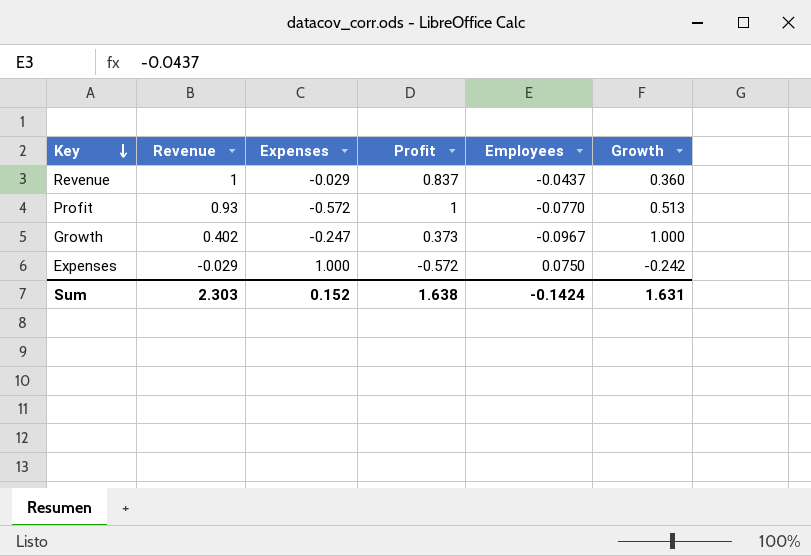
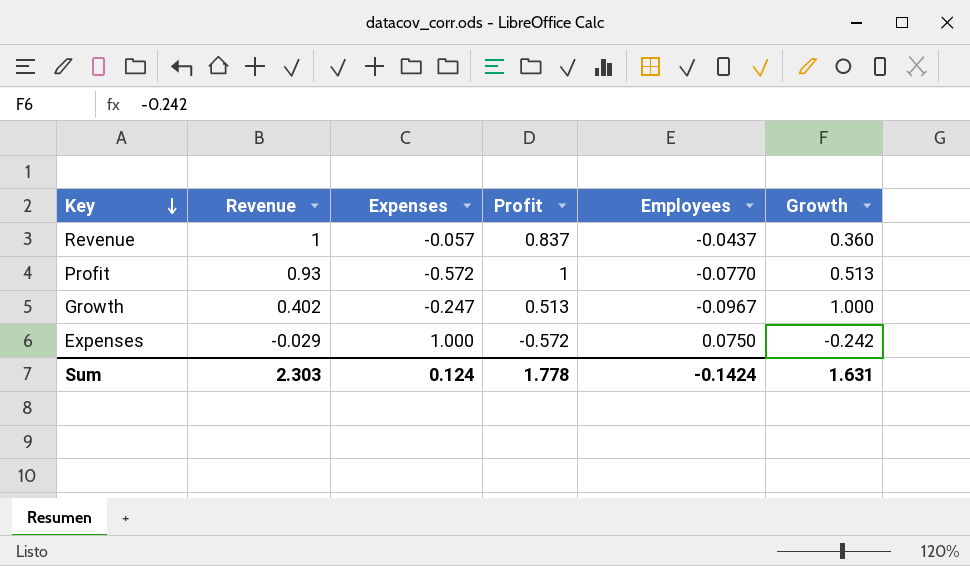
Revenue | Expenses: -0.029 -> -0.057
Growth | Profit: 0.373 -> 0.513
Sum | Expenses: 0.152 -> 0.124
Sum | Profit: 1.638 -> 1.778

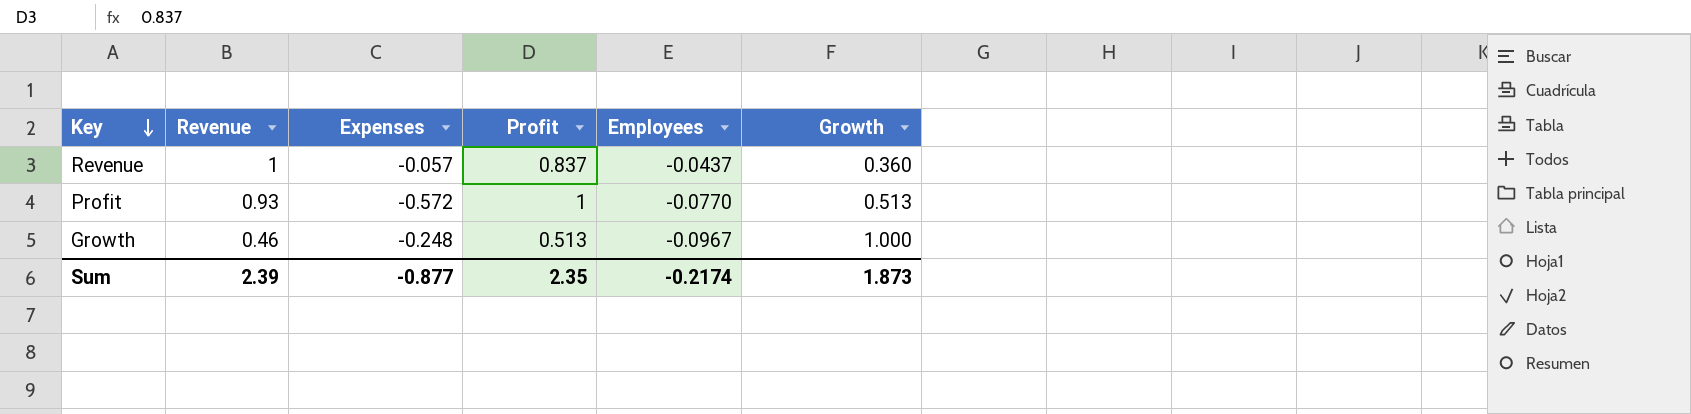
row Expenses: -0.029 | 1.000 | -0.572 | 0.0750 | -0.242 -> none
Growth | Revenue: 0.402 -> 0.46
Growth | Expenses: -0.247 -> -0.248
Sum | Revenue: 2.303 -> 2.39
Sum | Expenses: 0.124 -> -0.877
Sum | Profit: 1.778 -> 2.35
Sum | Employees: -0.1424 -> -0.2174
Sum | Growth: 1.631 -> 1.873

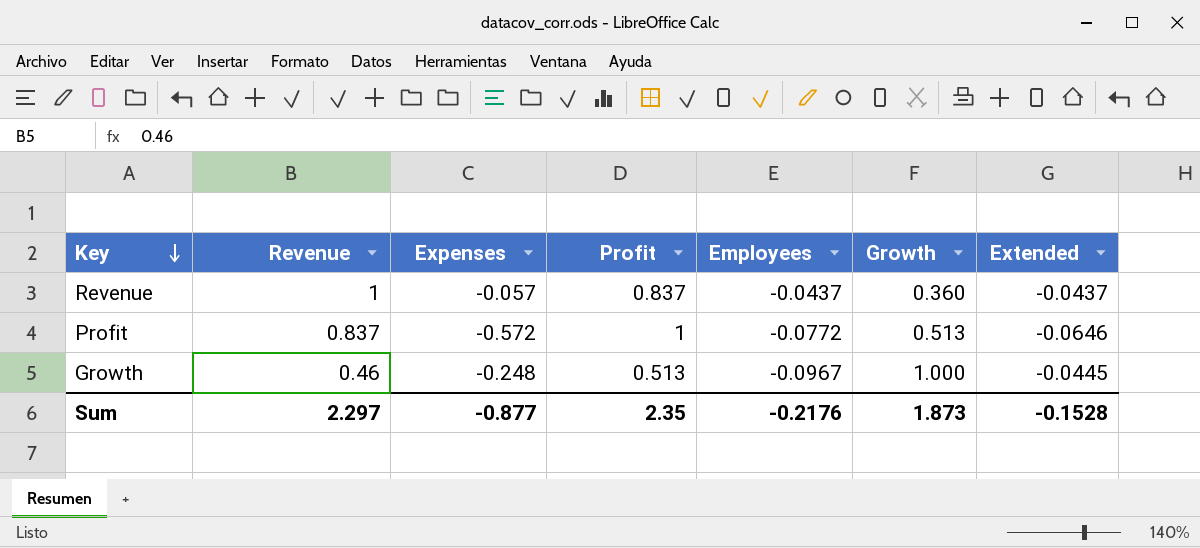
column Extended | formula: none -> [Revenue] * [Employees]
Profit | Revenue: 0.93 -> 0.837
Profit | Employees: -0.0770 -> -0.0772
Sum | Revenue: 2.39 -> 2.297
Sum | Employees: -0.2174 -> -0.2176

